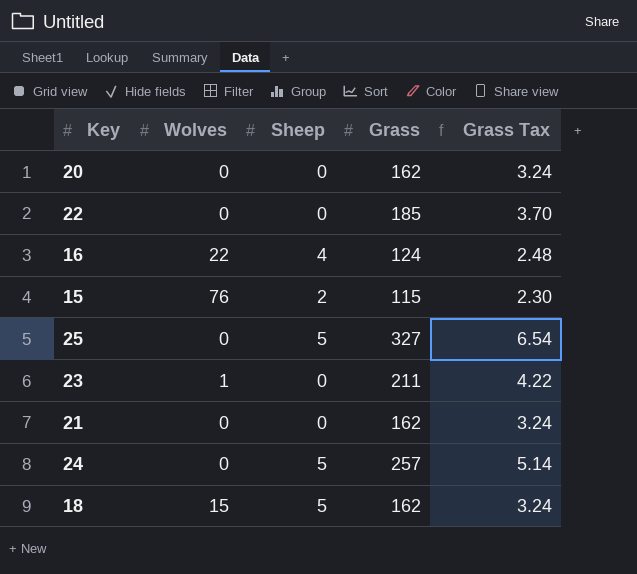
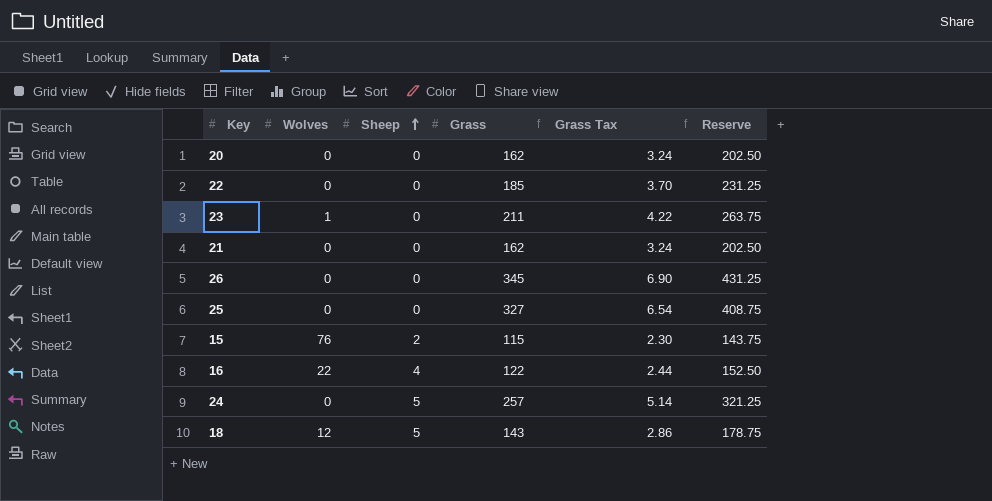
row order: none -> Sheep ascending
column Reserve | formula: none -> [Grass] * 1.25
row 26: none -> 0 | 0 | 345 | 6.90 | 431.25
25 | Sheep: 5 -> 0
16 | Grass: 124 -> 122
16 | Grass Tax: 2.48 -> 2.44
18 | Wolves: 15 -> 12
18 | Grass: 162 -> 143
18 | Grass Tax: 3.24 -> 2.86

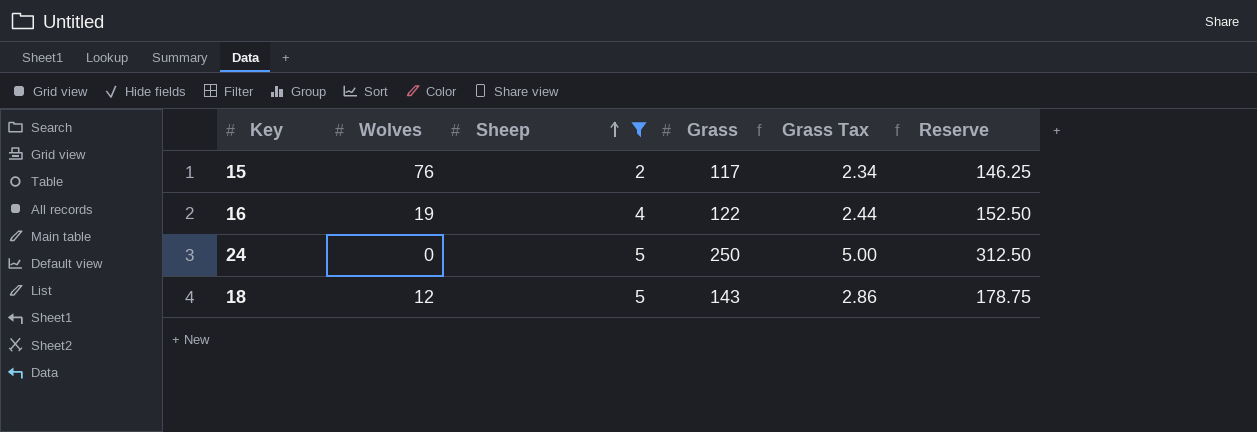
filter: none -> Sheep != 0
15 | Grass: 115 -> 117
15 | Grass Tax: 2.30 -> 2.34
15 | Reserve: 143.75 -> 146.25
16 | Wolves: 22 -> 19
24 | Grass: 257 -> 250
24 | Grass Tax: 5.14 -> 5.00
24 | Reserve: 321.25 -> 312.50

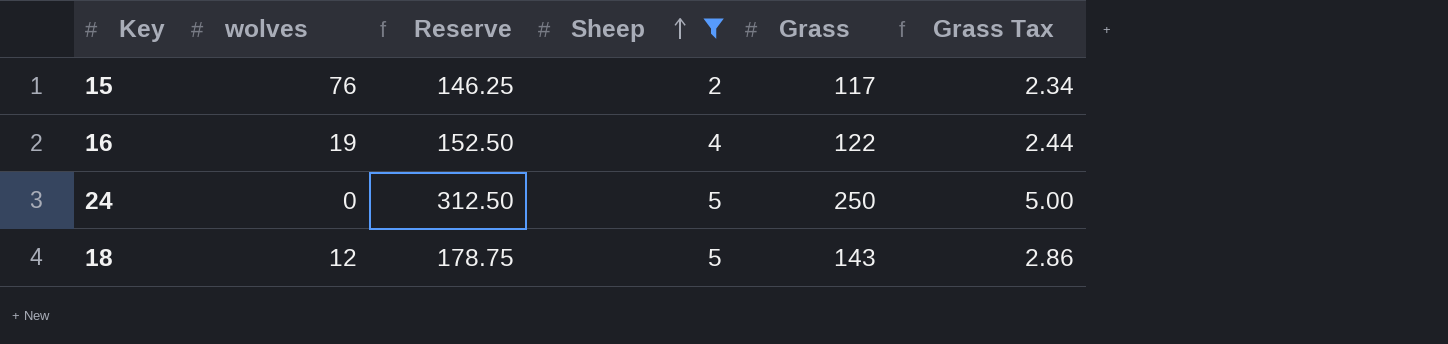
column name: Wolves -> wolves
column Reserve | position: 6 -> 3

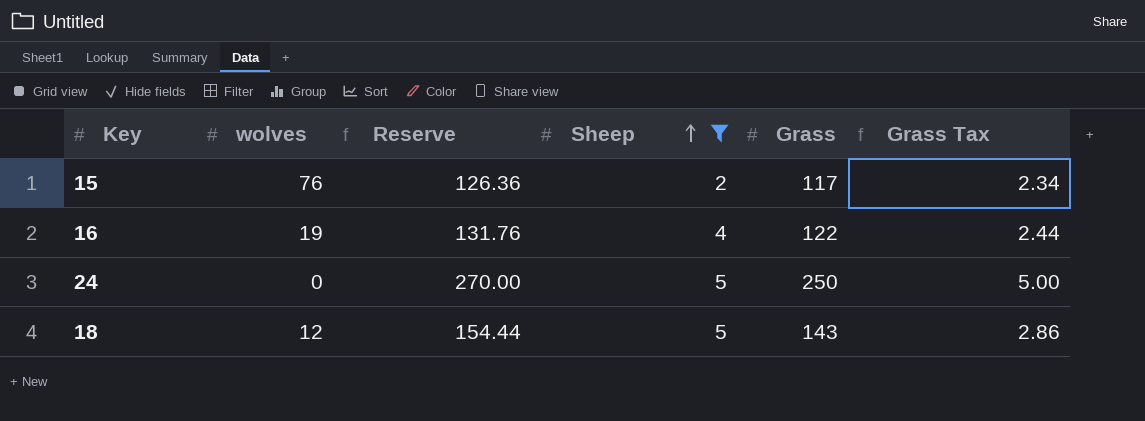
column Reserve | formula: [Grass] * 1.25 -> [Grass] * 1.08

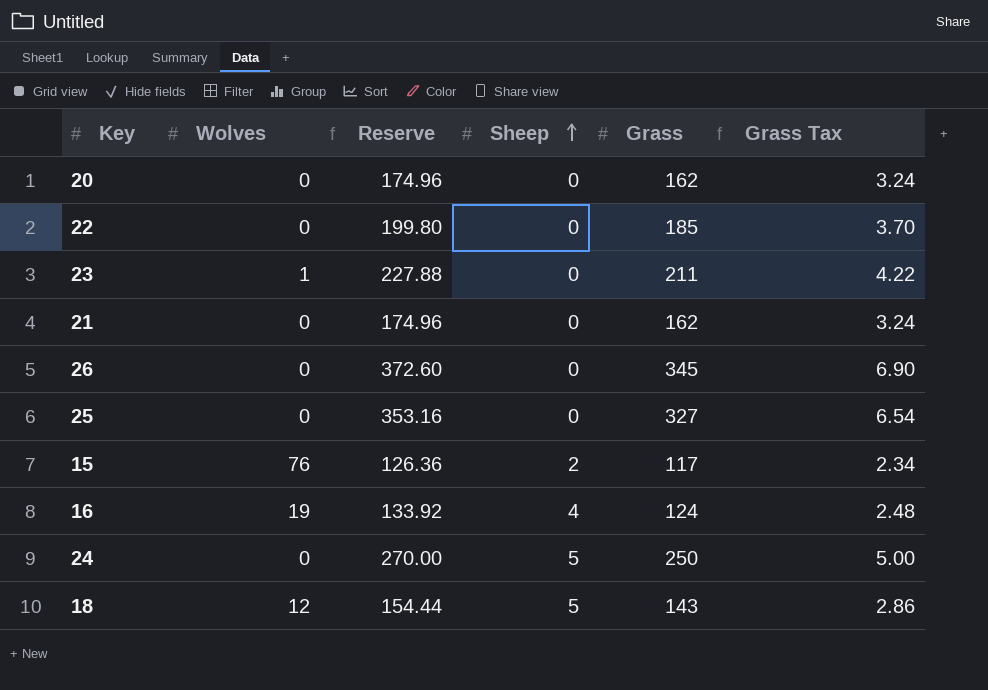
filter: Sheep != 0 -> none
column name: wolves -> Wolves
16 | Reserve: 131.76 -> 133.92
16 | Grass: 122 -> 124
16 | Grass Tax: 2.44 -> 2.48

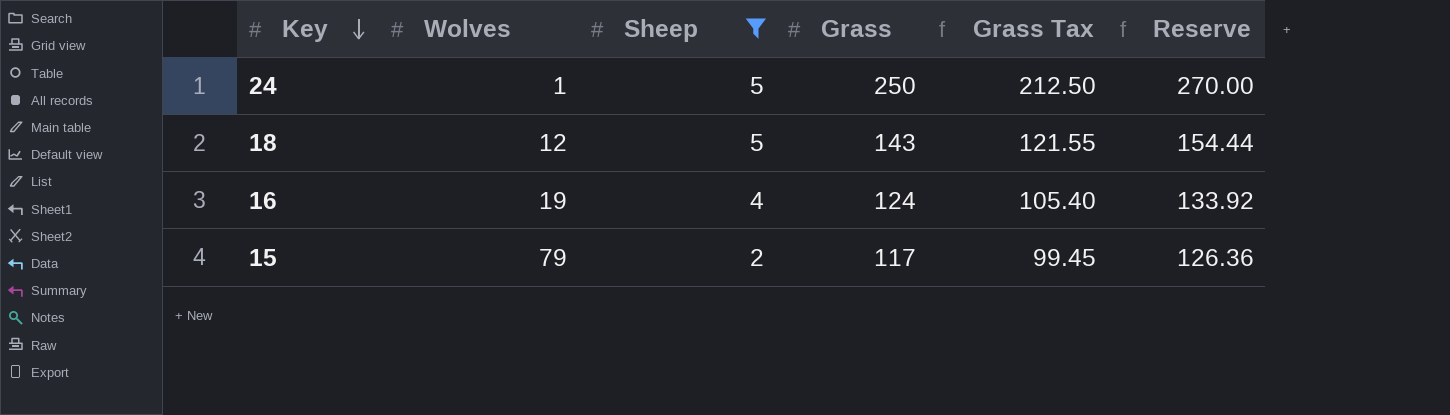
filter: none -> Sheep != 0
row order: Sheep ascending -> Key descending
column Grass Tax | formula: [Grass] * 0.02 -> [Grass] * 0.85
column Reserve | position: 3 -> 6
24 | Wolves: 0 -> 1
15 | Wolves: 76 -> 79

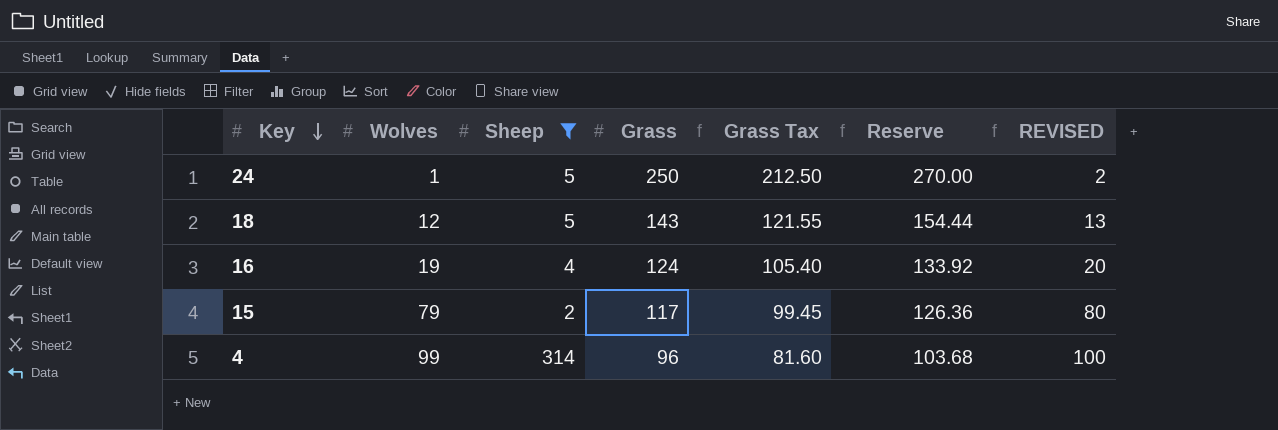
column REVISED | formula: none -> [Wolves] + 1
row 4: none -> 99 | 314 | 96 | 81.60 | 103.68 | 100

